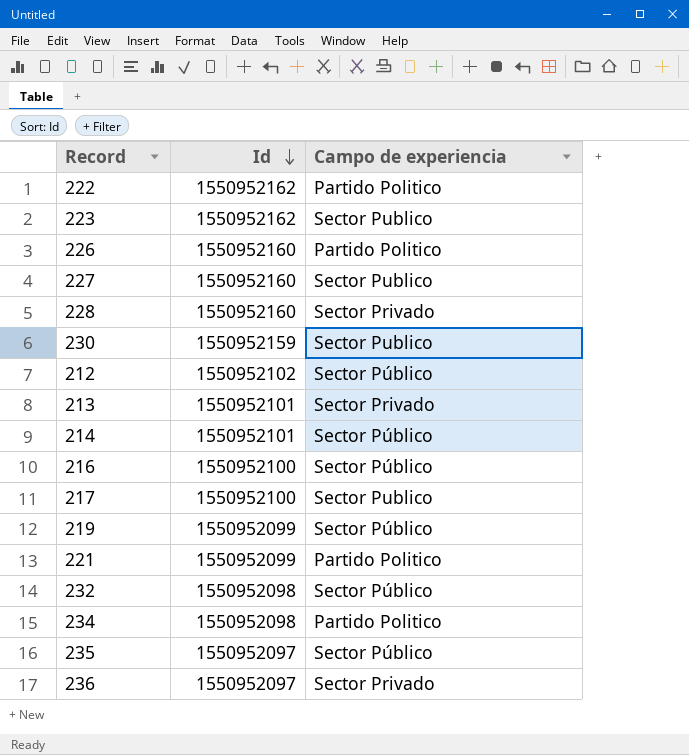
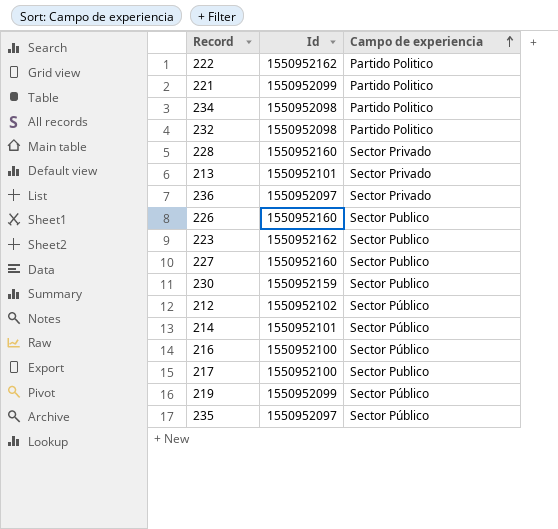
row order: Id descending -> Campo de experiencia ascending
232 | Campo de experiencia: Sector Público -> Partido Politico
226 | Campo de experiencia: Partido Politico -> Sector Publico

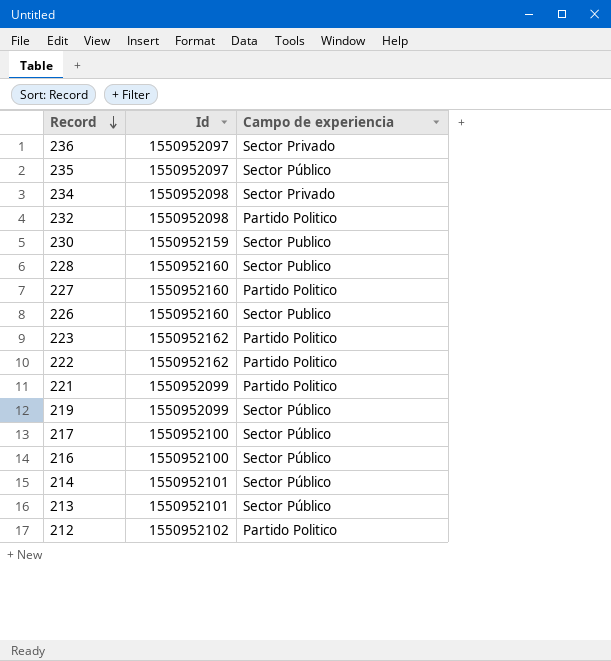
row order: Campo de experiencia ascending -> Record descending
234 | Campo de experiencia: Partido Politico -> Sector Privado
228 | Campo de experiencia: Sector Privado -> Sector Publico
227 | Campo de experiencia: Sector Publico -> Partido Politico
223 | Campo de experiencia: Sector Publico -> Partido Politico
217 | Campo de experiencia: Sector Publico -> Sector Público
213 | Campo de experiencia: Sector Privado -> Sector Público
212 | Campo de experiencia: Sector Público -> Partido Politico

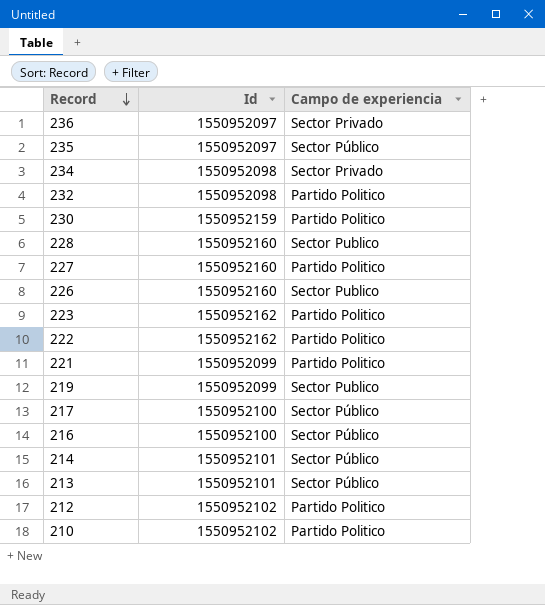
230 | Campo de experiencia: Sector Publico -> Partido Politico
219 | Campo de experiencia: Sector Público -> Sector Publico
row 210: none -> 1550952102 | Partido Politico

